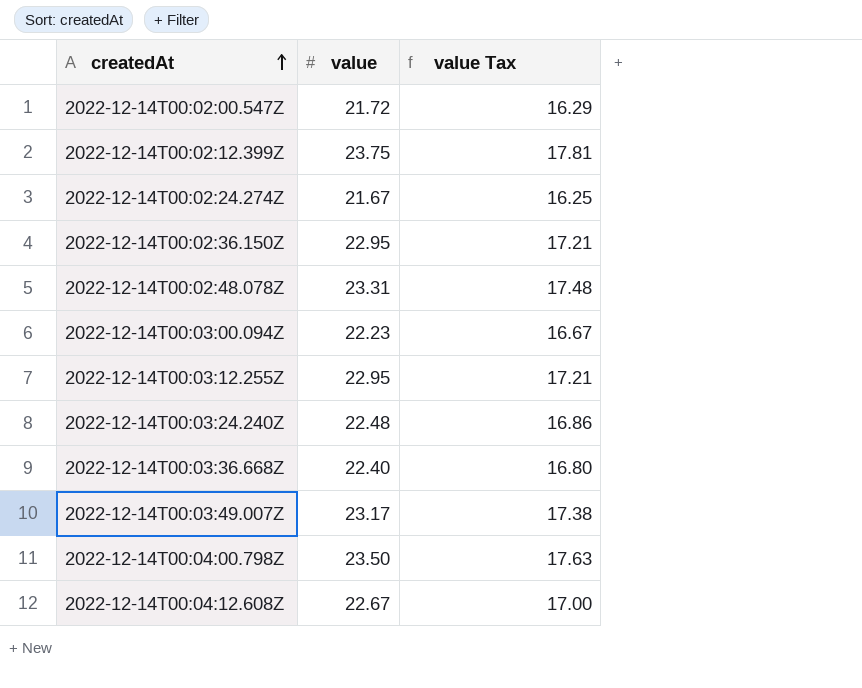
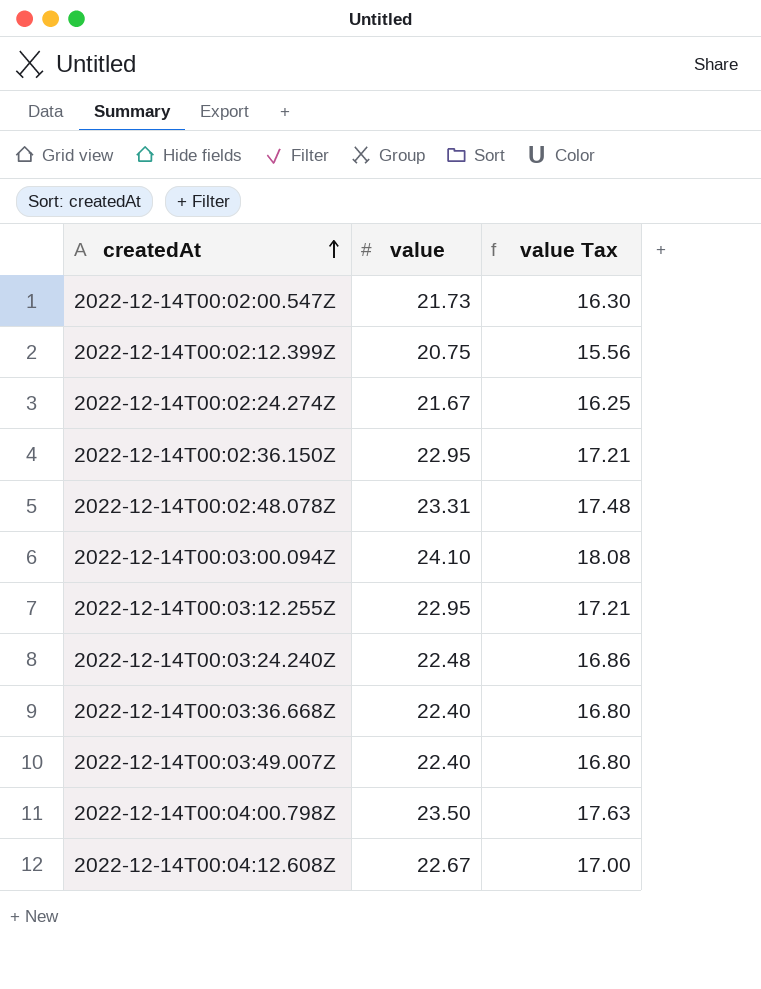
2022-12-14T00:02:00.547Z | value: 21.72 -> 21.73
2022-12-14T00:02:00.547Z | value Tax: 16.29 -> 16.30
2022-12-14T00:02:12.399Z | value: 23.75 -> 20.75
2022-12-14T00:02:12.399Z | value Tax: 17.81 -> 15.56
2022-12-14T00:03:00.094Z | value: 22.23 -> 24.10
2022-12-14T00:03:00.094Z | value Tax: 16.67 -> 18.08
2022-12-14T00:03:49.007Z | value: 23.17 -> 22.40
2022-12-14T00:03:49.007Z | value Tax: 17.38 -> 16.80

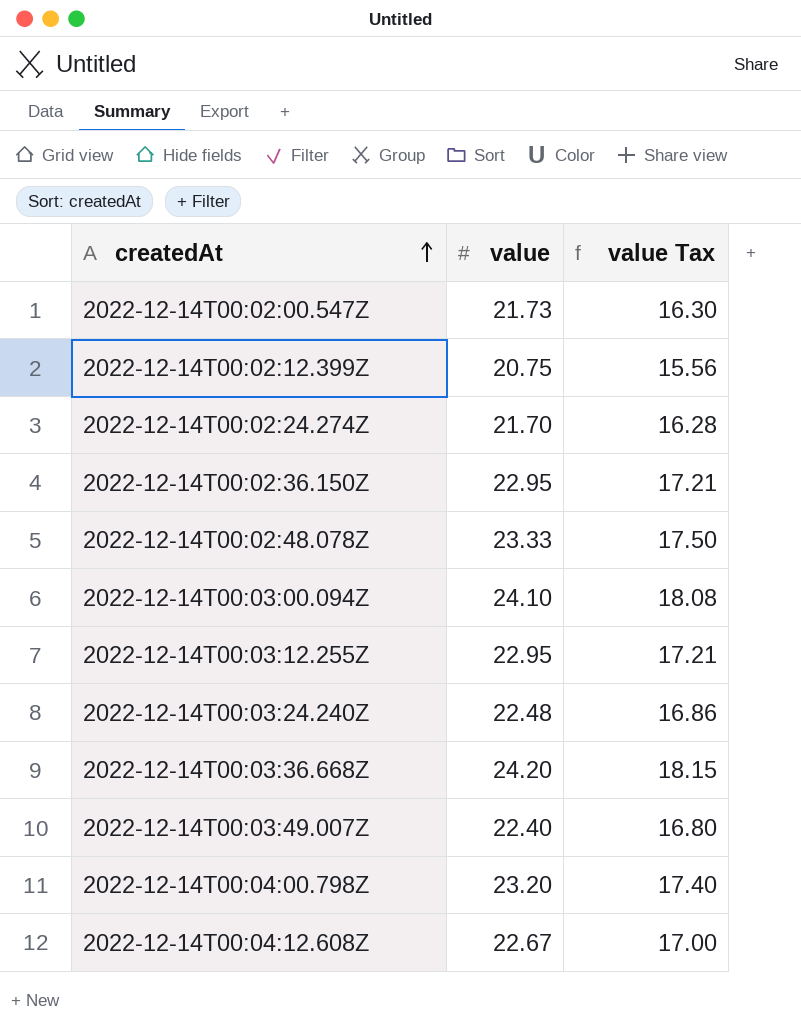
2022-12-14T00:02:24.274Z | value: 21.67 -> 21.70
2022-12-14T00:02:24.274Z | value Tax: 16.25 -> 16.28
2022-12-14T00:02:48.078Z | value: 23.31 -> 23.33
2022-12-14T00:02:48.078Z | value Tax: 17.48 -> 17.50
2022-12-14T00:03:36.668Z | value: 22.40 -> 24.20
2022-12-14T00:03:36.668Z | value Tax: 16.80 -> 18.15
2022-12-14T00:04:00.798Z | value: 23.50 -> 23.20
2022-12-14T00:04:00.798Z | value Tax: 17.63 -> 17.40

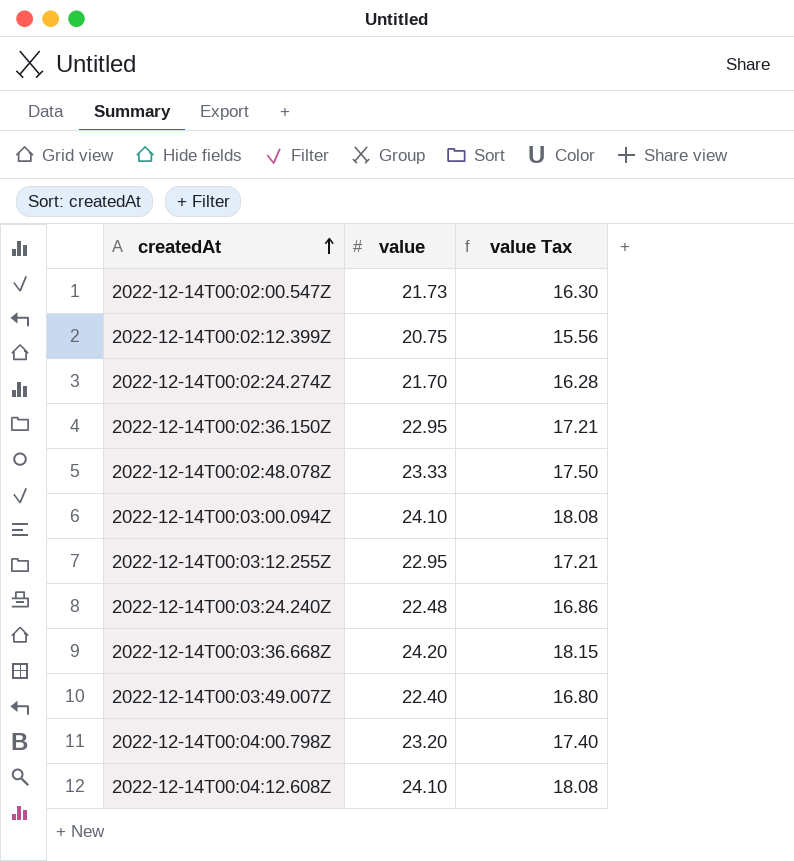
2022-12-14T00:04:12.608Z | value: 22.67 -> 24.10
2022-12-14T00:04:12.608Z | value Tax: 17.00 -> 18.08

